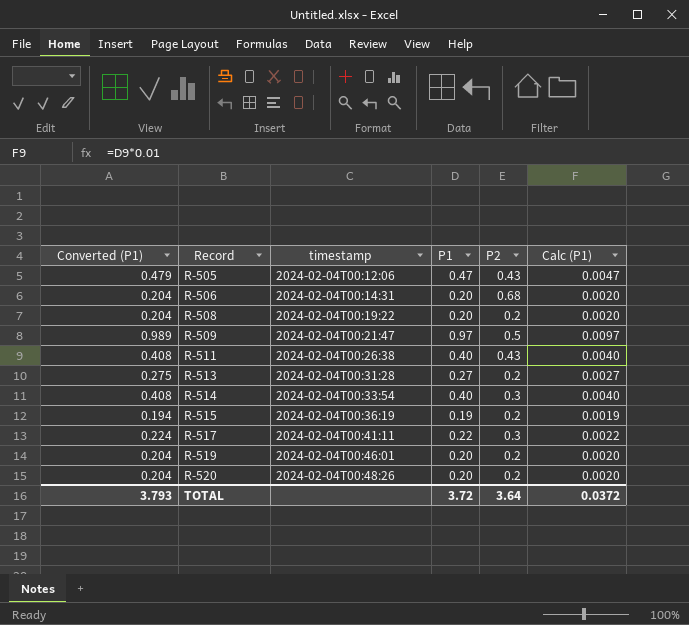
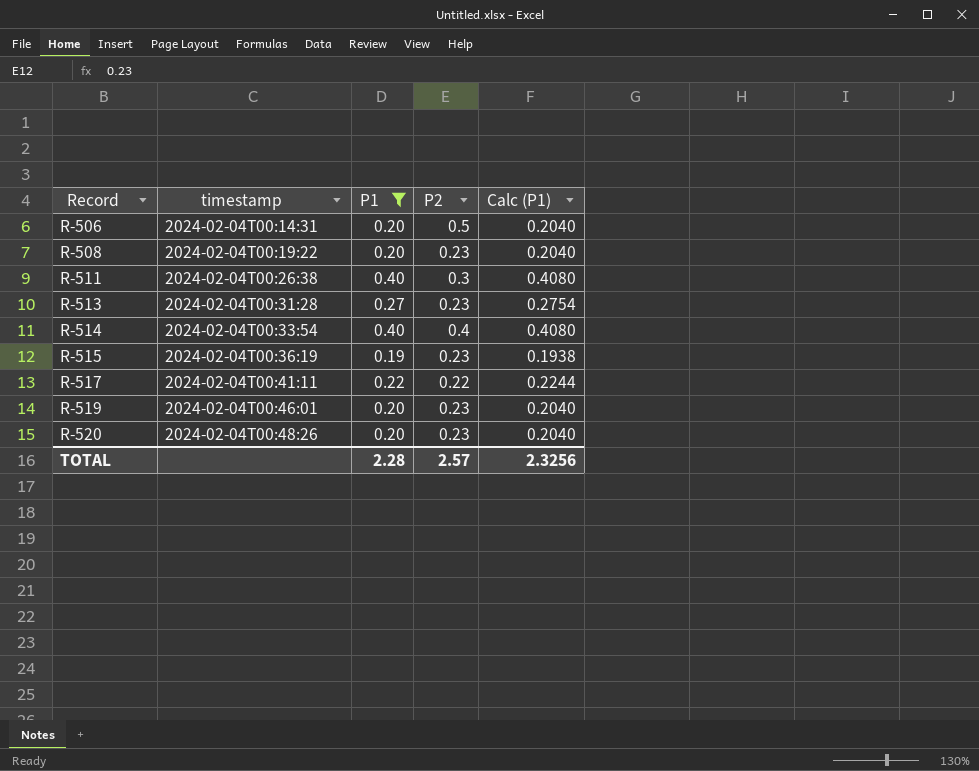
filter: none -> P1 <= 0.40
column Converted (P1) | formula: [P1] * 1.02 -> none
column Calc (P1) | formula: [P1] * 0.01 -> [P1] * 1.02
R-506 | P2: 0.68 -> 0.5
R-508 | P2: 0.2 -> 0.23
R-511 | P2: 0.43 -> 0.3
R-513 | P2: 0.2 -> 0.23
R-514 | P2: 0.3 -> 0.4
R-515 | P2: 0.2 -> 0.23
R-517 | P2: 0.3 -> 0.22
R-519 | P2: 0.2 -> 0.23
R-520 | P2: 0.2 -> 0.23
TOTAL | P1: 3.72 -> 2.28
TOTAL | P2: 3.64 -> 2.57
TOTAL | Calc (P1): 0.0372 -> 2.3256

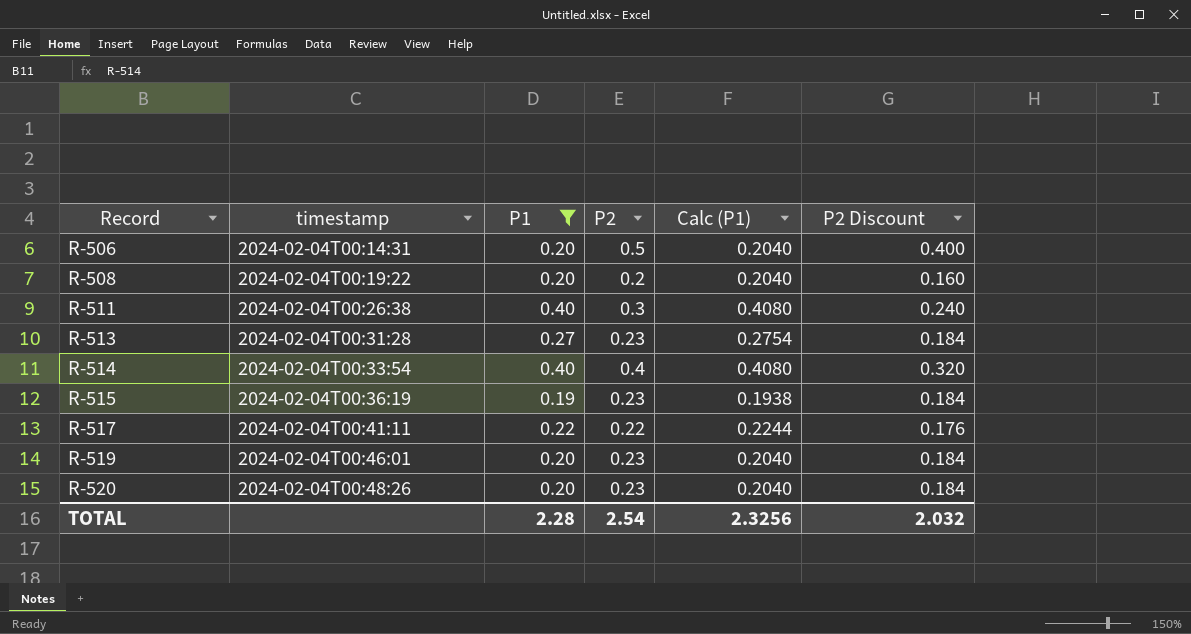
column P2 Discount | formula: none -> [P2] * 0.8
R-508 | P2: 0.23 -> 0.2
TOTAL | P2: 2.57 -> 2.54

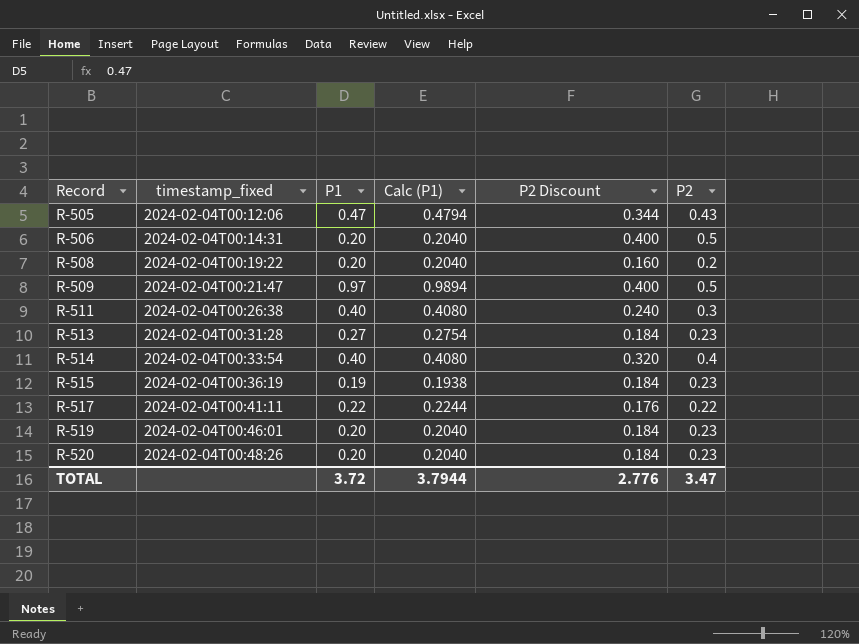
filter: P1 <= 0.40 -> none
column name: timestamp -> timestamp_fixed
column P2 | position: 4 -> 6
TOTAL | P1: 2.28 -> 3.72
TOTAL | Calc (P1): 2.3256 -> 3.7944
TOTAL | P2 Discount: 2.032 -> 2.776
TOTAL | P2: 2.54 -> 3.47

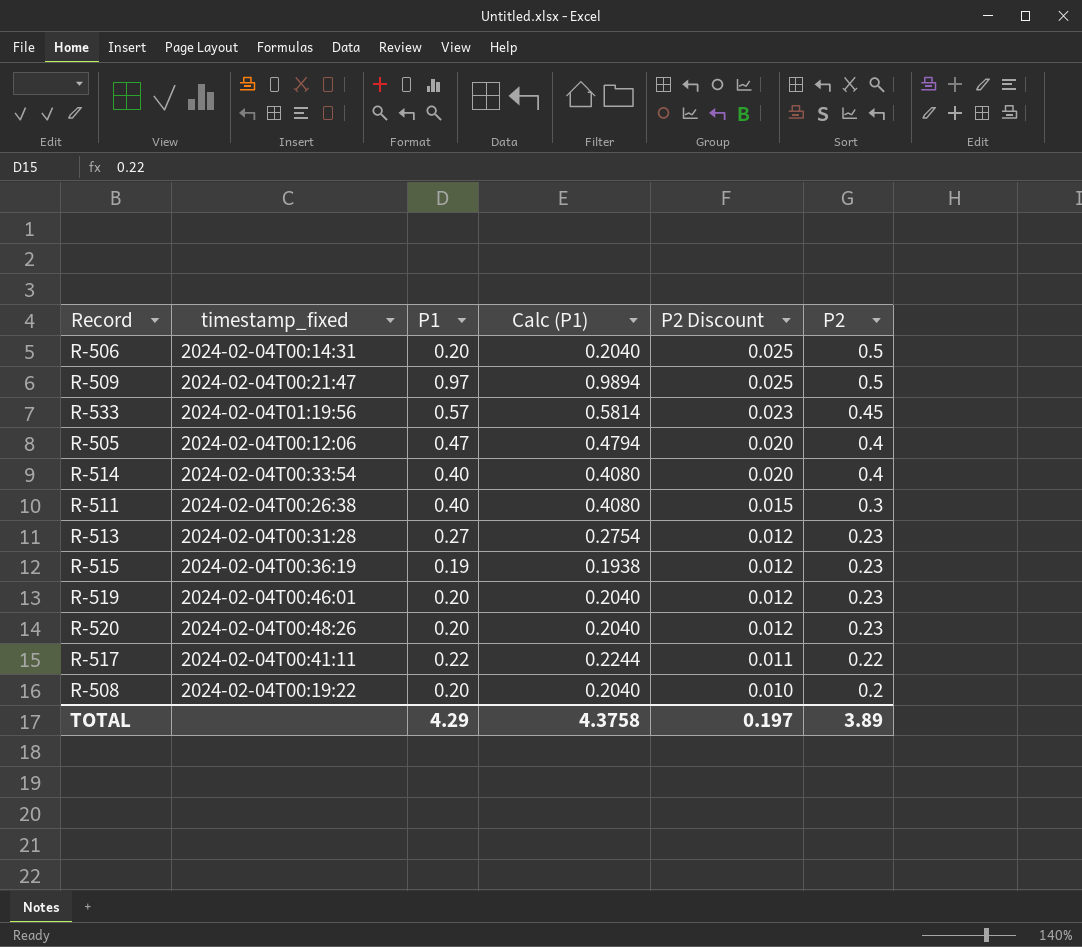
row order: Record ascending -> P2 Discount descending
column P2 Discount | formula: [P2] * 0.8 -> [P2] * 0.05
row R-533: none -> 2024-02-04T01:19:56 | 0.57 | 0.5814 | 0.023 | 0.45
R-505 | P2: 0.43 -> 0.4
TOTAL | P1: 3.72 -> 4.29
TOTAL | Calc (P1): 3.7944 -> 4.3758
TOTAL | P2 Discount: 2.776 -> 0.197
TOTAL | P2: 3.47 -> 3.89

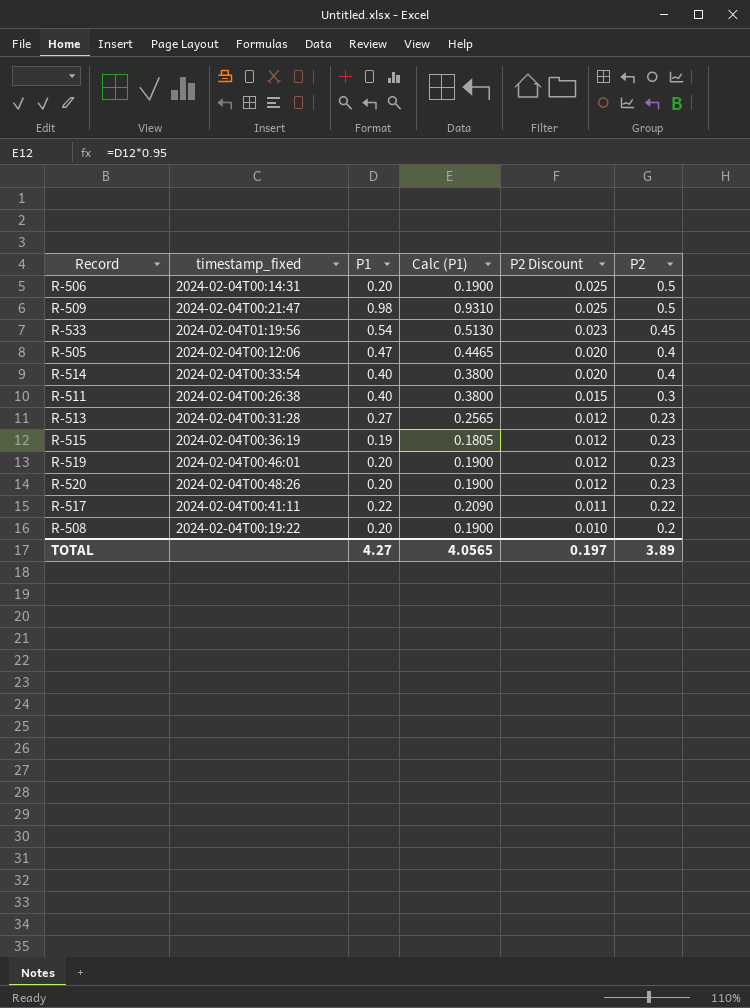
column Calc (P1) | formula: [P1] * 1.02 -> [P1] * 0.95
R-509 | P1: 0.97 -> 0.98
R-533 | P1: 0.57 -> 0.54
TOTAL | P1: 4.29 -> 4.27
TOTAL | Calc (P1): 4.3758 -> 4.0565

